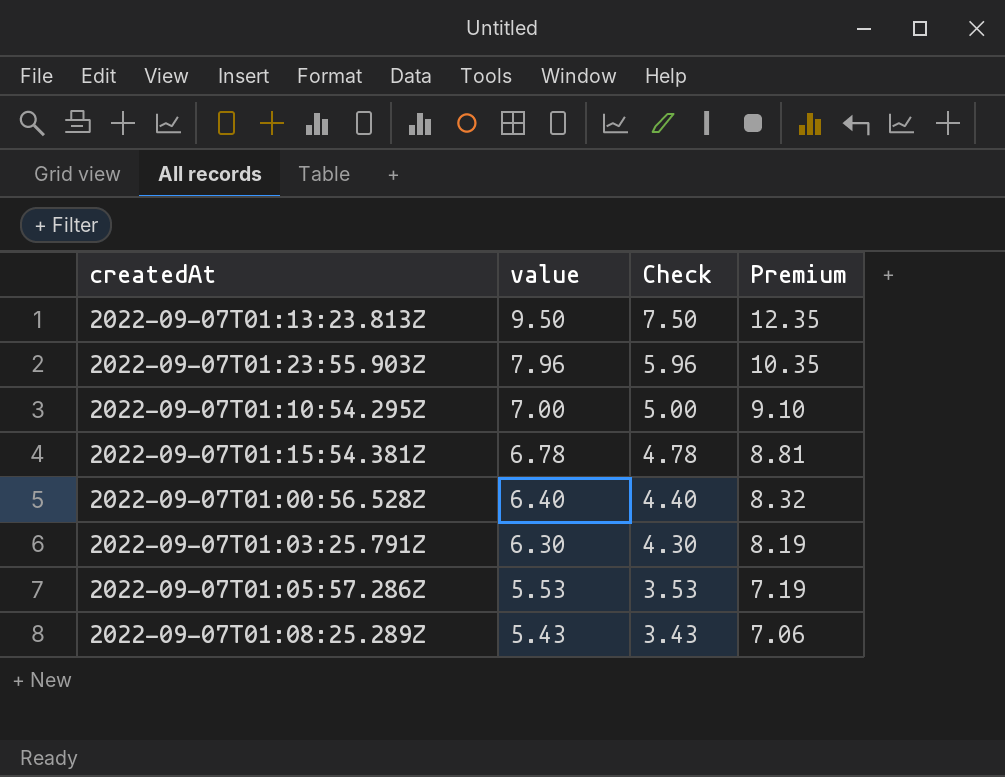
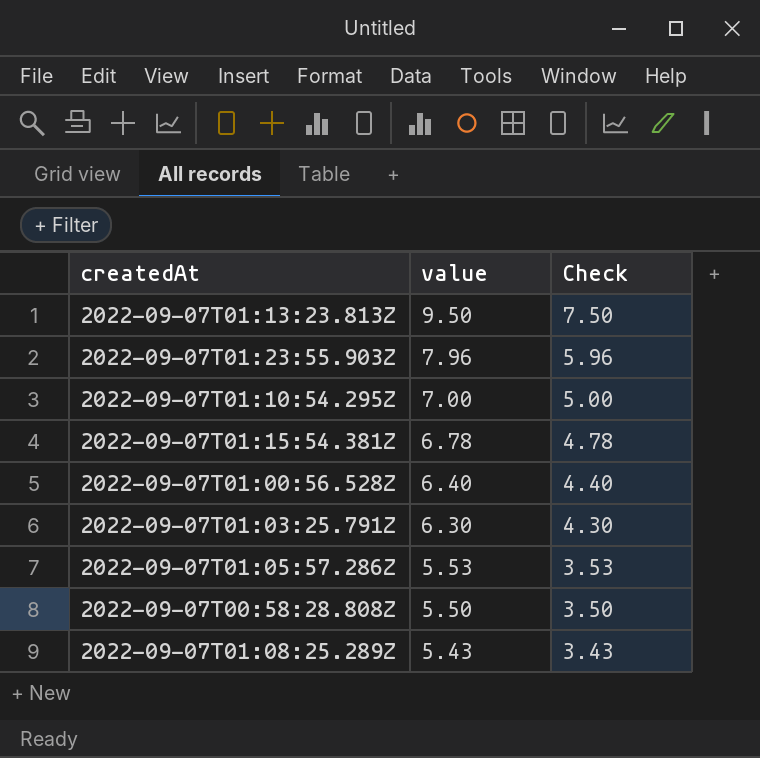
column Premium | formula: [value] * 1.3 -> none
row 2022-09-07T00:58:28.808Z: none -> 5.50 | 3.50

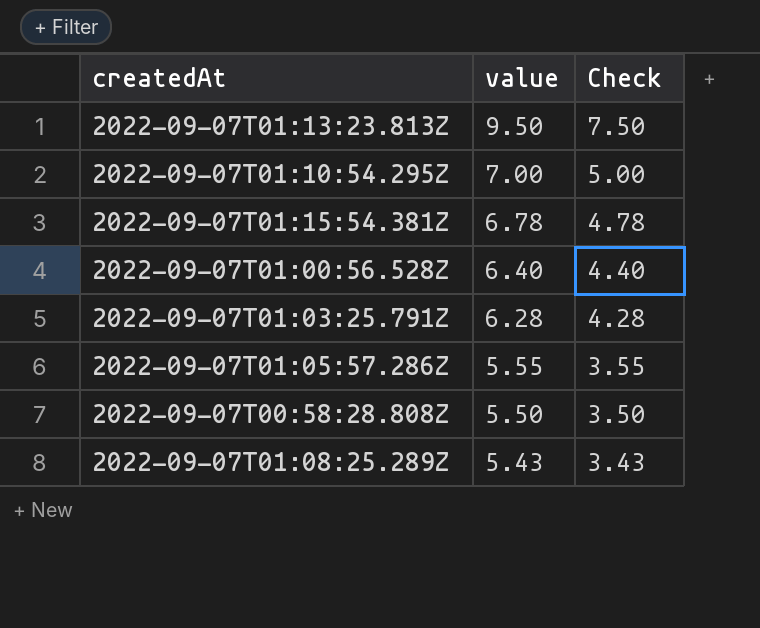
row 2022-09-07T01:23:55.903Z: 7.96 | 5.96 -> none
2022-09-07T01:03:25.791Z | value: 6.30 -> 6.28
2022-09-07T01:03:25.791Z | Check: 4.30 -> 4.28
2022-09-07T01:05:57.286Z | value: 5.53 -> 5.55
2022-09-07T01:05:57.286Z | Check: 3.53 -> 3.55

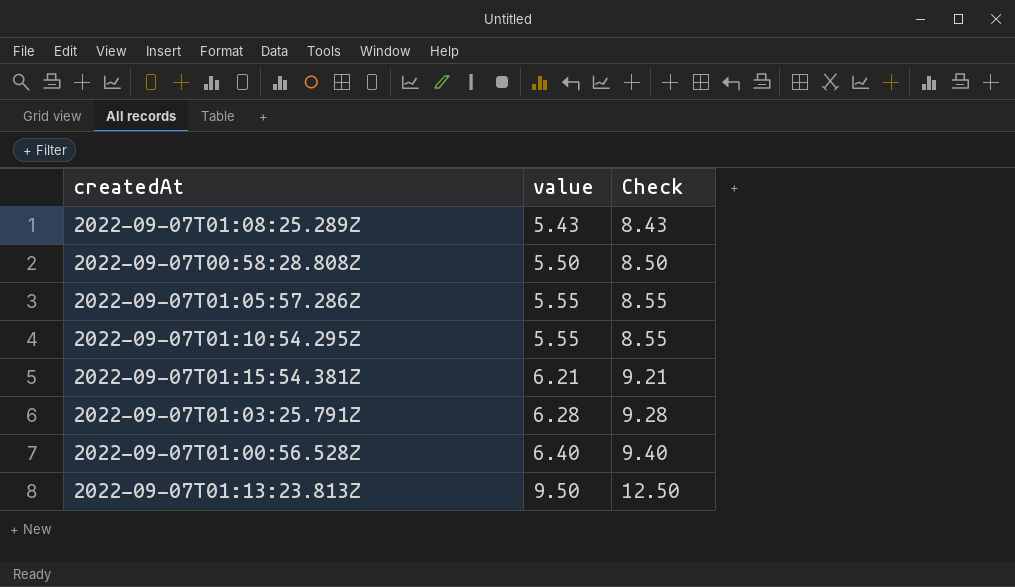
row order: value descending -> value ascending
column Check | formula: [value] - 2 -> [value] + 3
2022-09-07T01:10:54.295Z | value: 7.00 -> 5.55
2022-09-07T01:15:54.381Z | value: 6.78 -> 6.21

